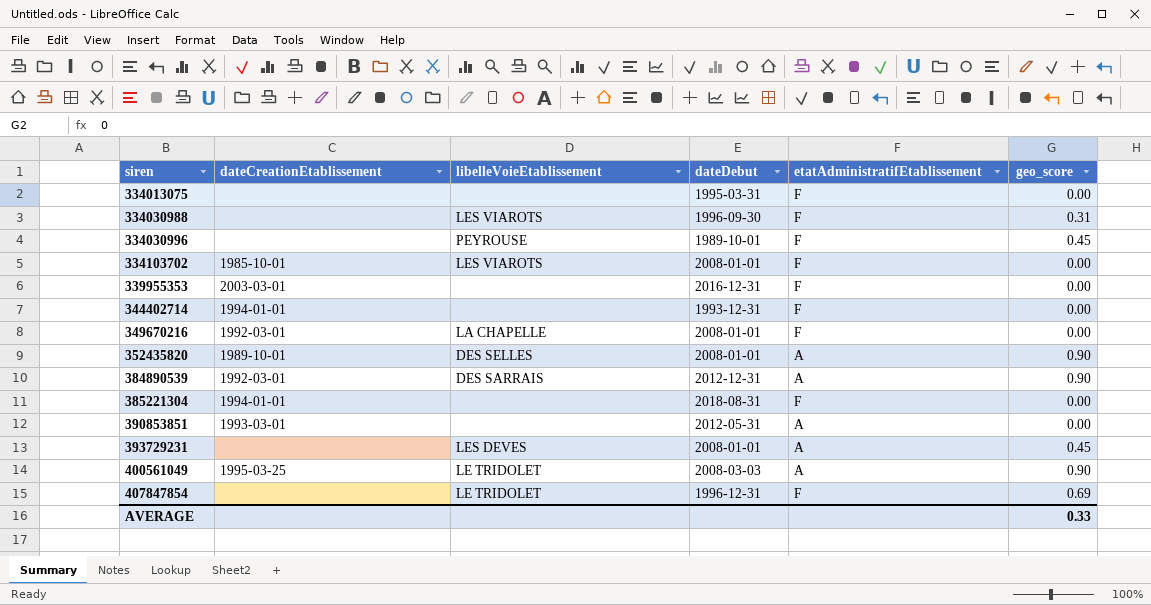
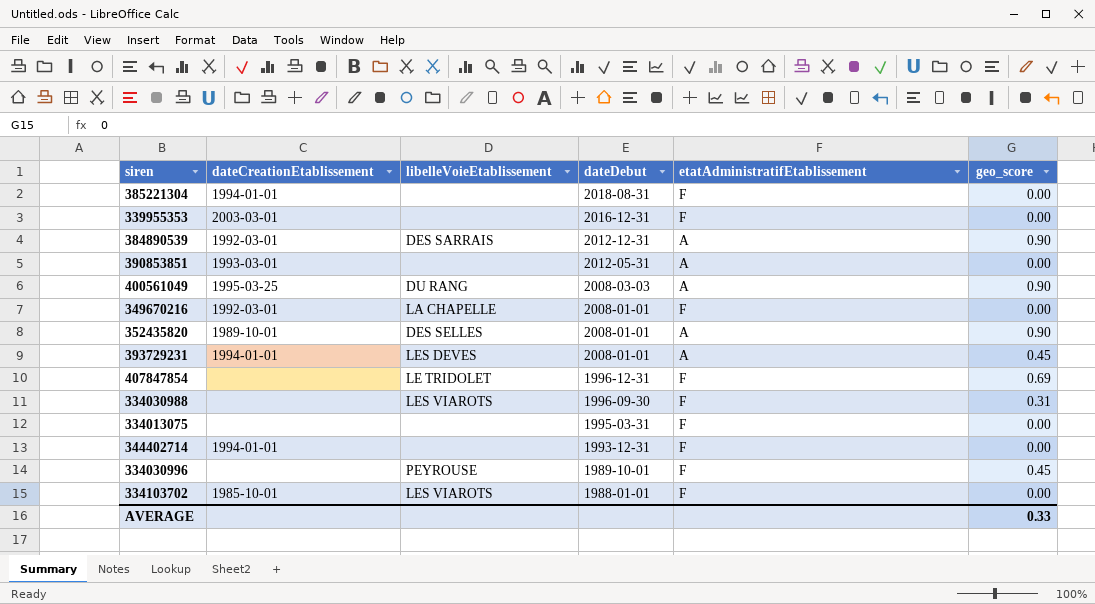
row order: siren ascending -> dateDebut descending
400561049 | libelleVoieEtablissement: LE TRIDOLET -> DU RANG
393729231 | dateCreationEtablissement: none -> 1994-01-01
334103702 | dateDebut: 2008-01-01 -> 1988-01-01

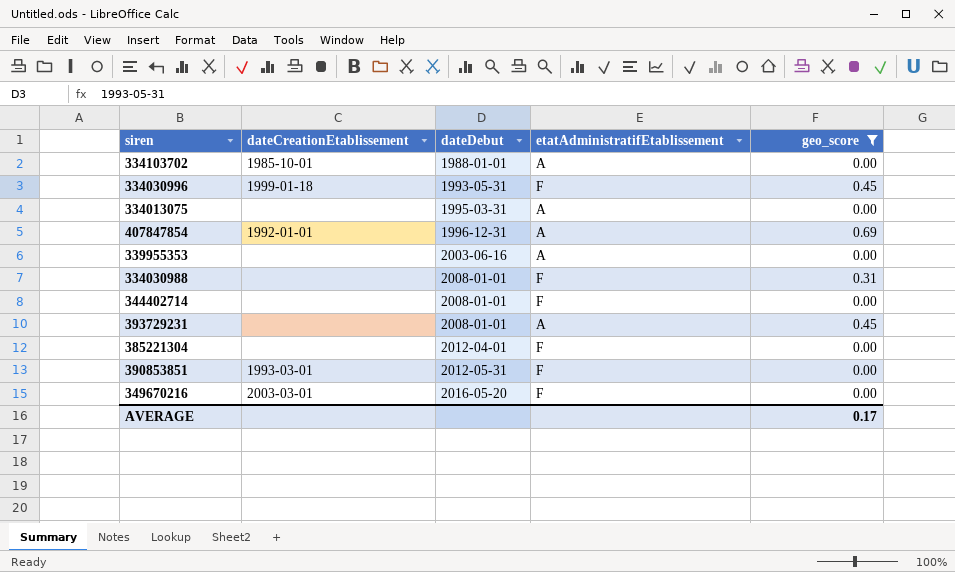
filter: none -> geo_score != 0.90
row order: dateDebut descending -> dateDebut ascending
column libelleVoieEtablissement | position: 3 -> none
334103702 | etatAdministratifEtablissement: F -> A
334030996 | dateCreationEtablissement: none -> 1999-01-18
334030996 | dateDebut: 1989-10-01 -> 1993-05-31
334013075 | etatAdministratifEtablissement: F -> A
407847854 | dateCreationEtablissement: none -> 1992-01-01
407847854 | etatAdministratifEtablissement: F -> A
339955353 | dateCreationEtablissement: 2003-03-01 -> none
339955353 | dateDebut: 2016-12-31 -> 2003-06-16
339955353 | etatAdministratifEtablissement: F -> A
334030988 | dateDebut: 1996-09-30 -> 2008-01-01
344402714 | dateCreationEtablissement: 1994-01-01 -> none
344402714 | dateDebut: 1993-12-31 -> 2008-01-01
393729231 | dateCreationEtablissement: 1994-01-01 -> none
385221304 | dateCreationEtablissement: 1994-01-01 -> none
385221304 | dateDebut: 2018-08-31 -> 2012-04-01
390853851 | etatAdministratifEtablissement: A -> F
349670216 | dateCreationEtablissement: 1992-03-01 -> 2003-03-01
349670216 | dateDebut: 2008-01-01 -> 2016-05-20
AVERAGE | geo_score: 0.33 -> 0.17

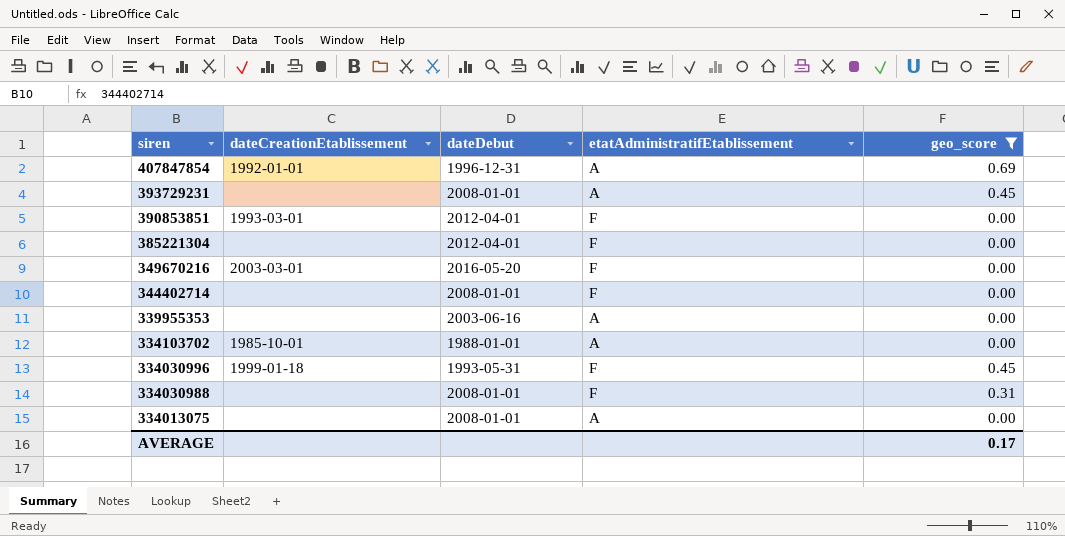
row order: dateDebut ascending -> siren descending
390853851 | dateDebut: 2012-05-31 -> 2012-04-01
334013075 | dateDebut: 1995-03-31 -> 2008-01-01

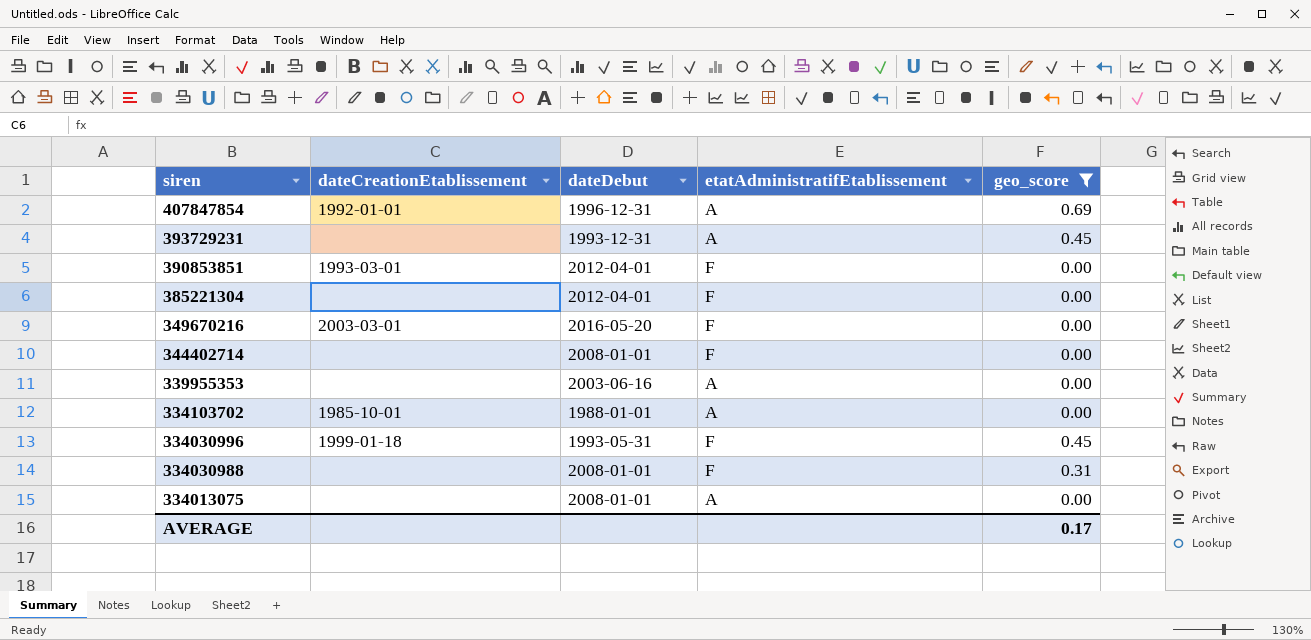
393729231 | dateDebut: 2008-01-01 -> 1993-12-31

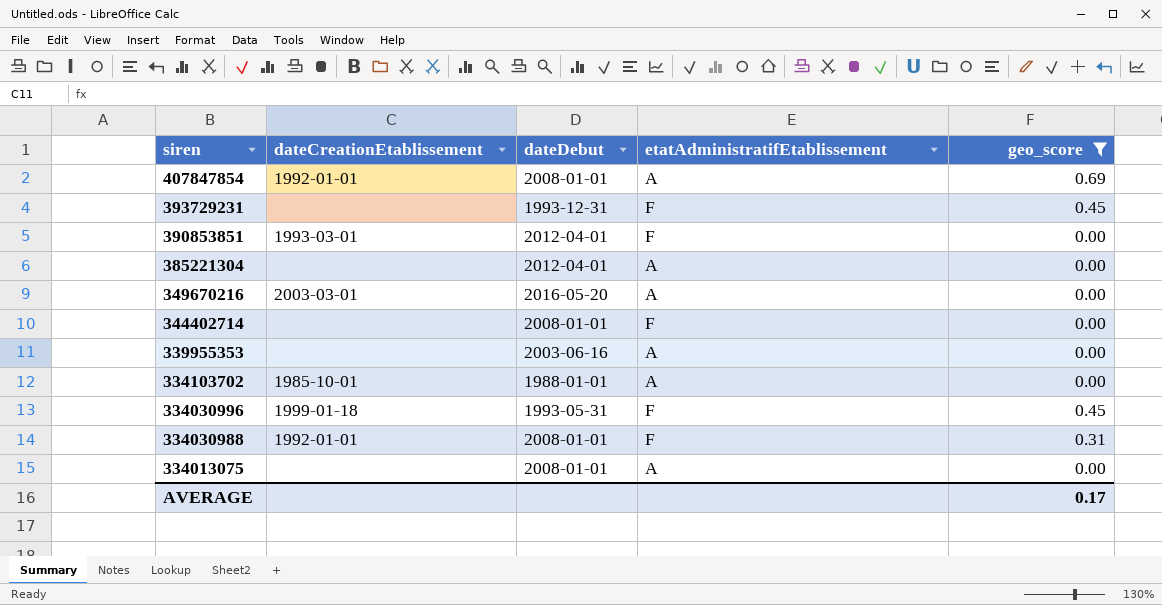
407847854 | dateDebut: 1996-12-31 -> 2008-01-01
393729231 | etatAdministratifEtablissement: A -> F
385221304 | etatAdministratifEtablissement: F -> A
349670216 | etatAdministratifEtablissement: F -> A
334030988 | dateCreationEtablissement: none -> 1992-01-01

